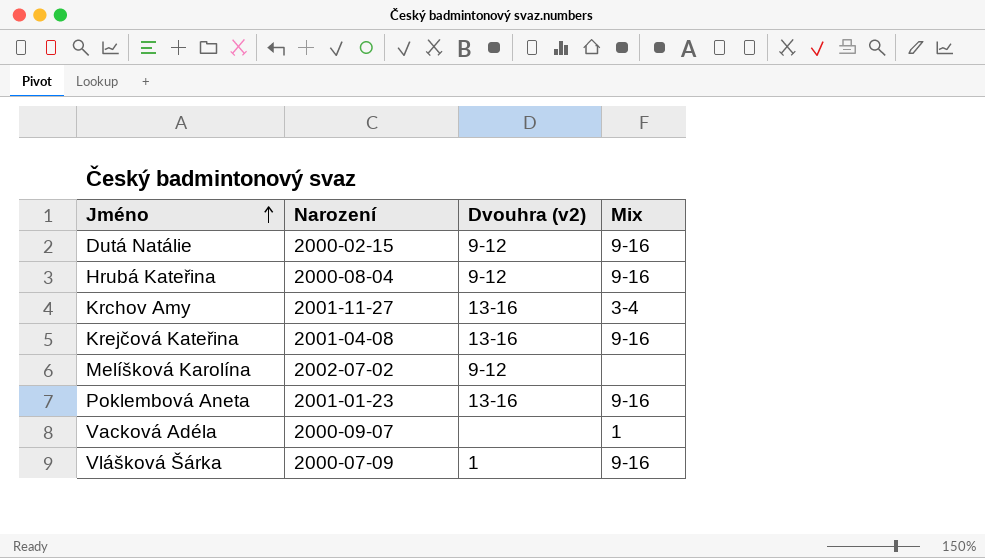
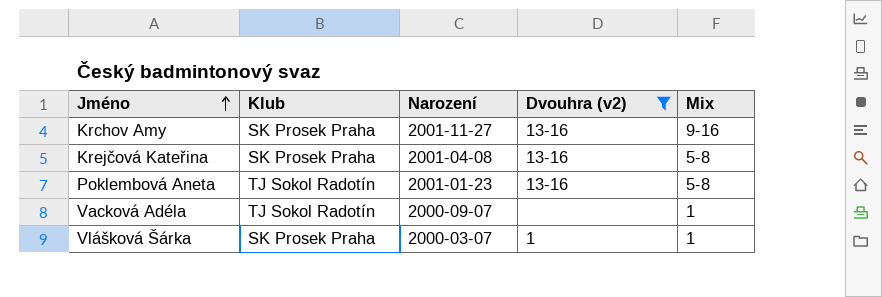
filter: none -> Dvouhra (v2) != 9-12
column Klub | position: none -> 2
Krchov Amy | Mix: 3-4 -> 9-16
Krejčová Kateřina | Mix: 9-16 -> 5-8
Poklembová Aneta | Mix: 9-16 -> 5-8
Vlášková Šárka | Narození: 2000-07-09 -> 2000-03-07
Vlášková Šárka | Mix: 9-16 -> 1

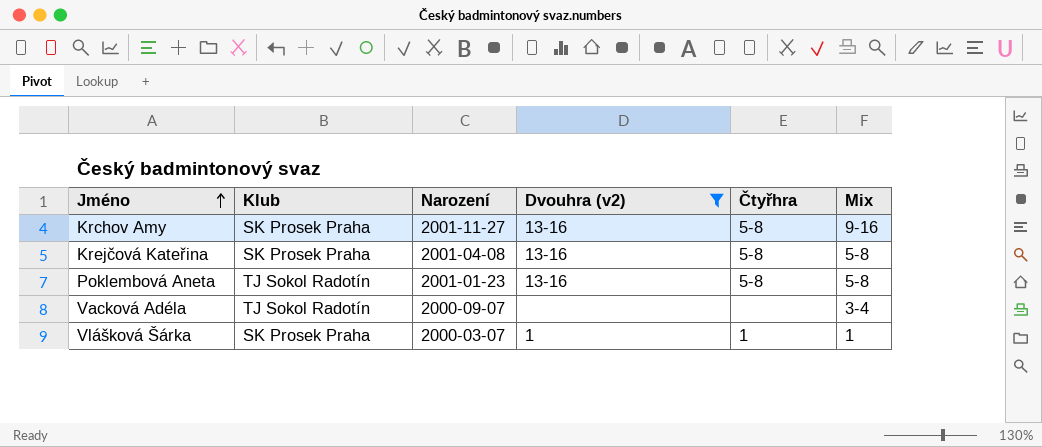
column Čtyřhra | position: none -> 5
Vacková Adéla | Mix: 1 -> 3-4

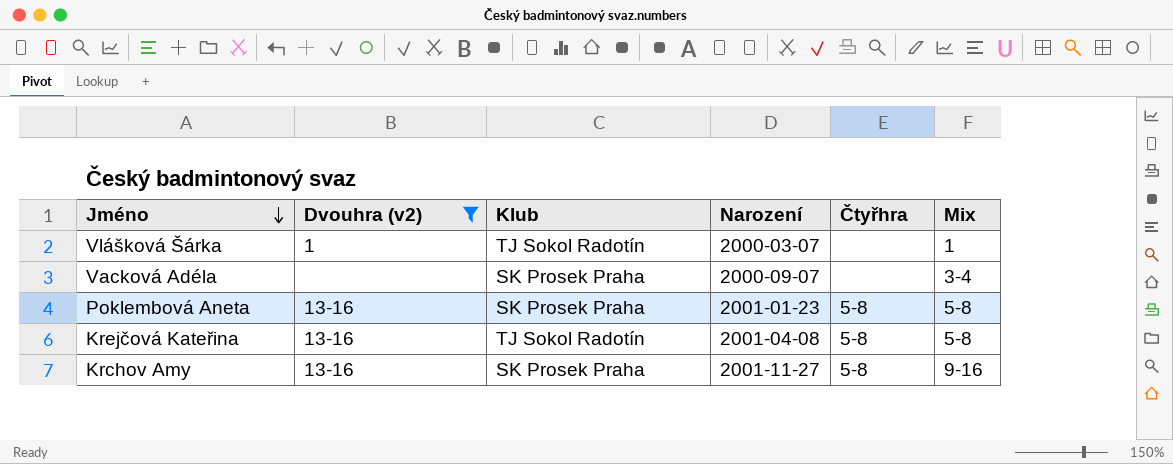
row order: Jméno ascending -> Jméno descending
column Dvouhra (v2) | position: 4 -> 2
Vlášková Šárka | Klub: SK Prosek Praha -> TJ Sokol Radotín
Vlášková Šárka | Čtyřhra: 1 -> none
Vacková Adéla | Klub: TJ Sokol Radotín -> SK Prosek Praha
Poklembová Aneta | Klub: TJ Sokol Radotín -> SK Prosek Praha
Krejčová Kateřina | Klub: SK Prosek Praha -> TJ Sokol Radotín

